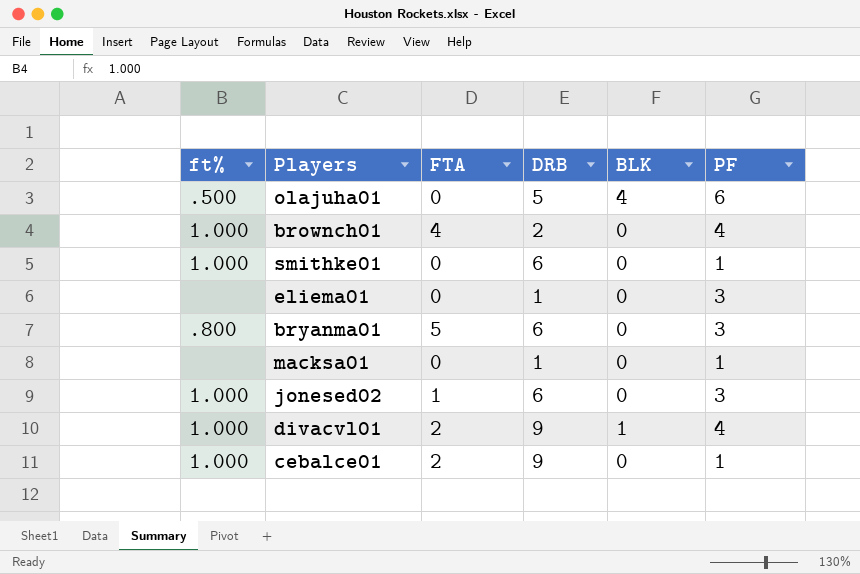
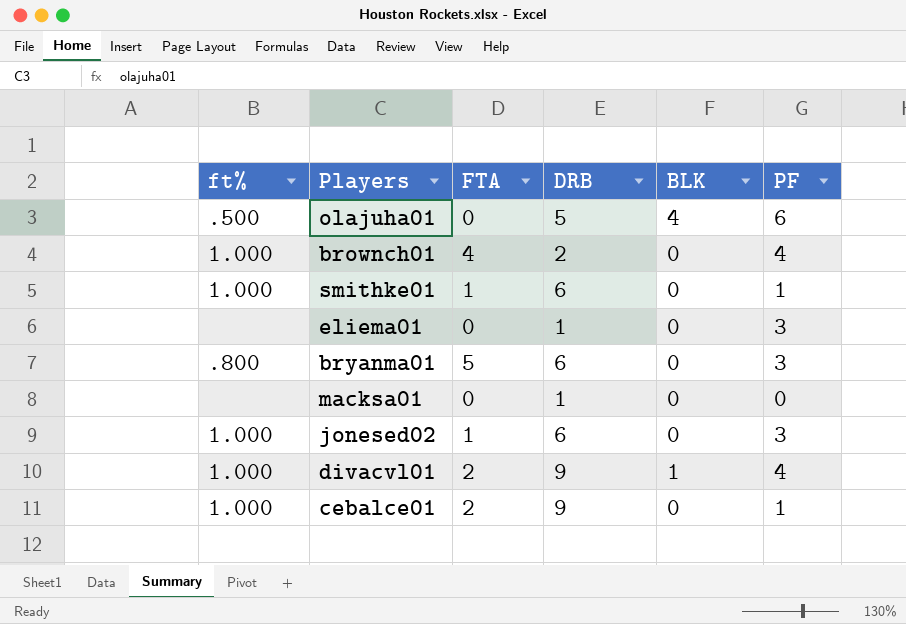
smithke01 | FTA: 0 -> 1
macksa01 | PF: 1 -> 0

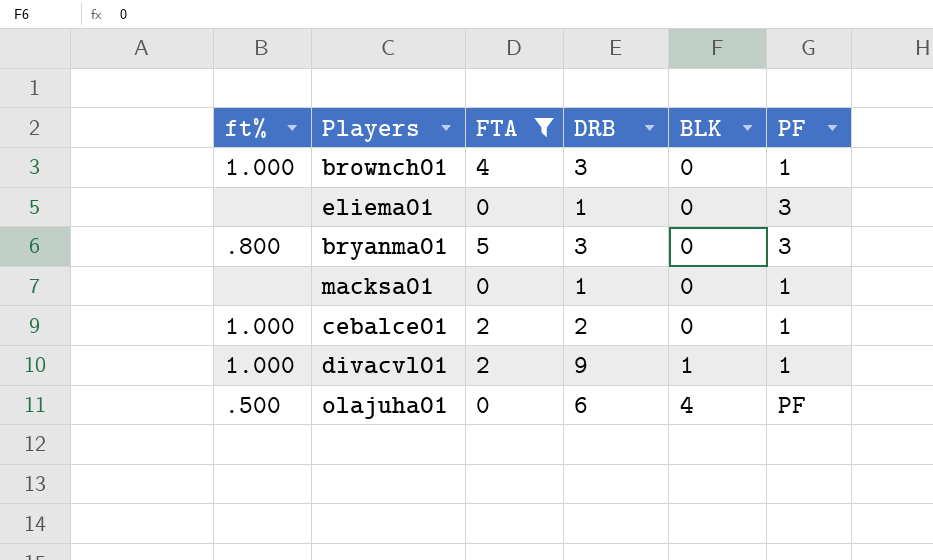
filter: none -> FTA != 1
row order: none -> BLK ascending
brownch01 | DRB: 2 -> 3
brownch01 | PF: 4 -> 1
bryanma01 | DRB: 6 -> 3
macksa01 | PF: 0 -> 1
cebalce01 | DRB: 9 -> 2
divacvl01 | PF: 4 -> 1
olajuha01 | DRB: 5 -> 6
olajuha01 | PF: 6 -> PF

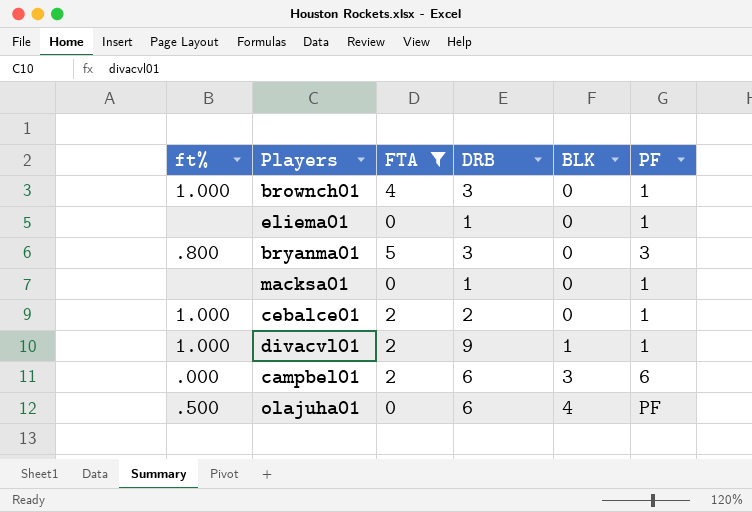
eliema01 | PF: 3 -> 1
row campbel01: none -> .000 | 2 | 6 | 3 | 6

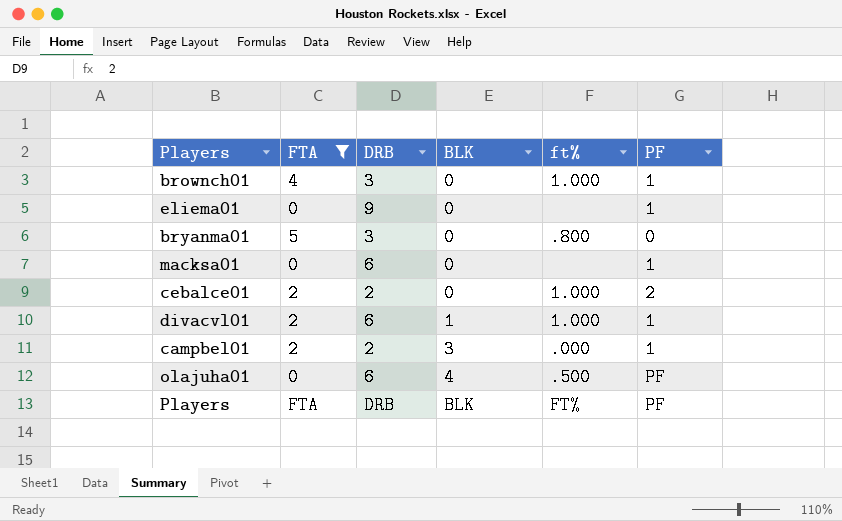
column ft% | position: 1 -> 5
eliema01 | DRB: 1 -> 9
bryanma01 | PF: 3 -> 0
macksa01 | DRB: 1 -> 6
cebalce01 | PF: 1 -> 2
divacvl01 | DRB: 9 -> 6
campbel01 | DRB: 6 -> 2
campbel01 | PF: 6 -> 1
row Players: none -> FTA | DRB | BLK | FT% | PF

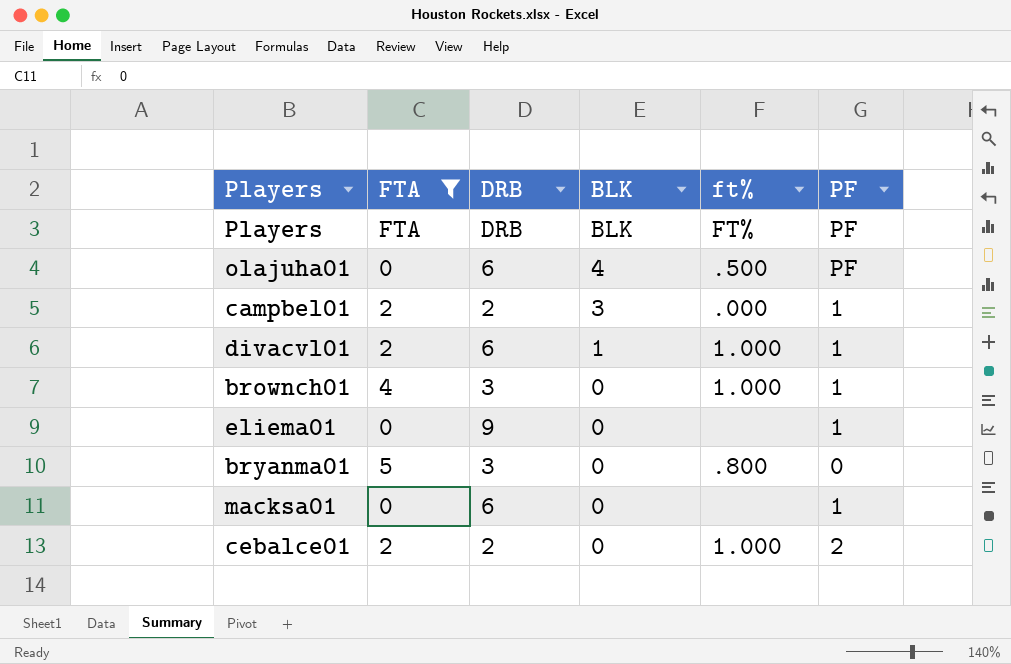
row order: BLK ascending -> BLK descending

